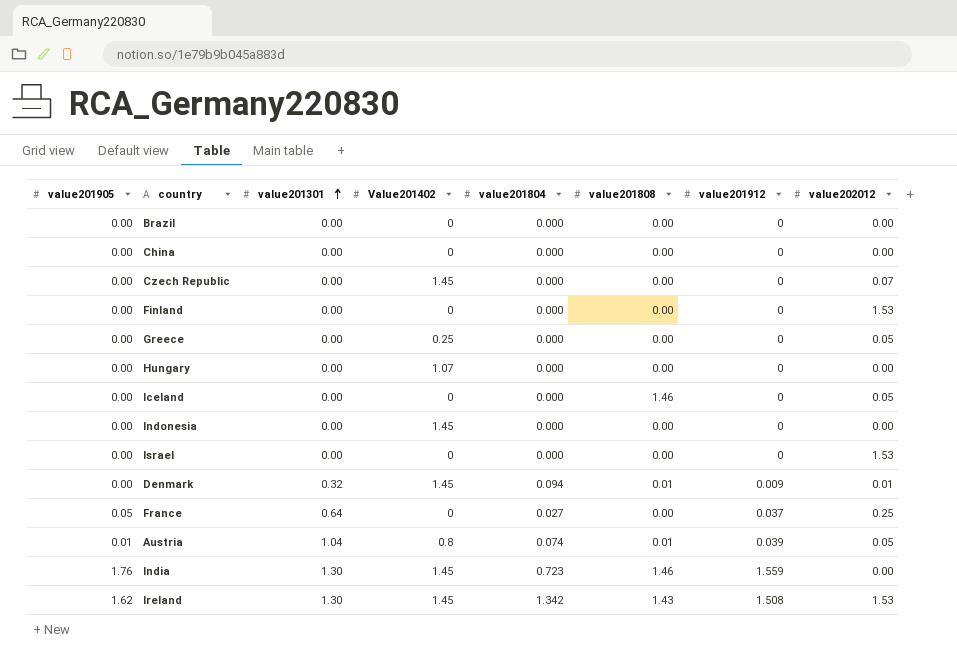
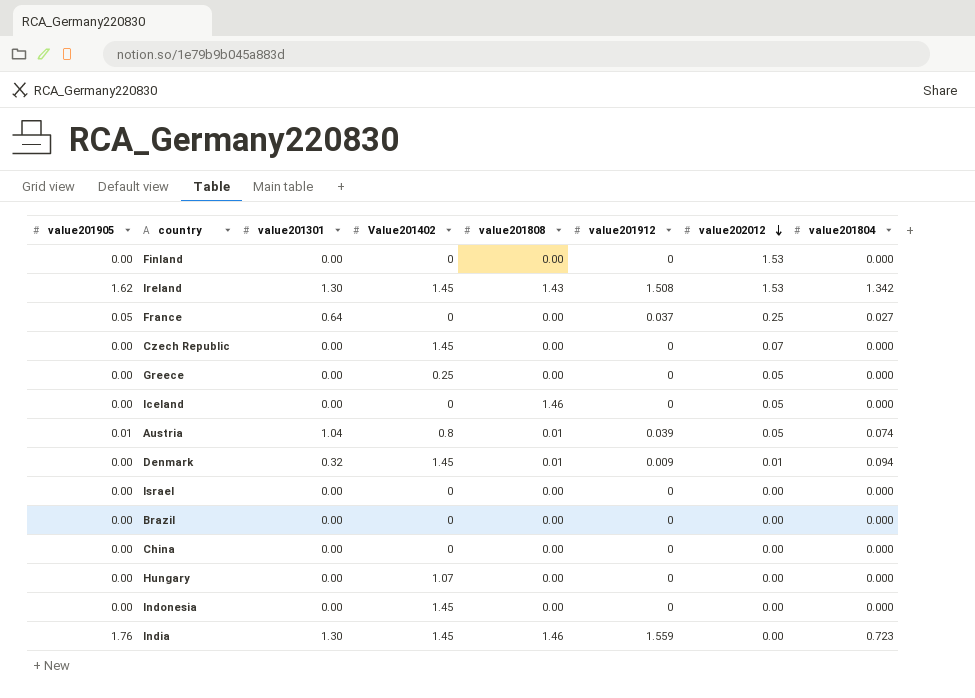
row order: value201301 ascending -> value202012 descending
column value201804 | position: 5 -> 8
Israel | value202012: 1.53 -> 0.00

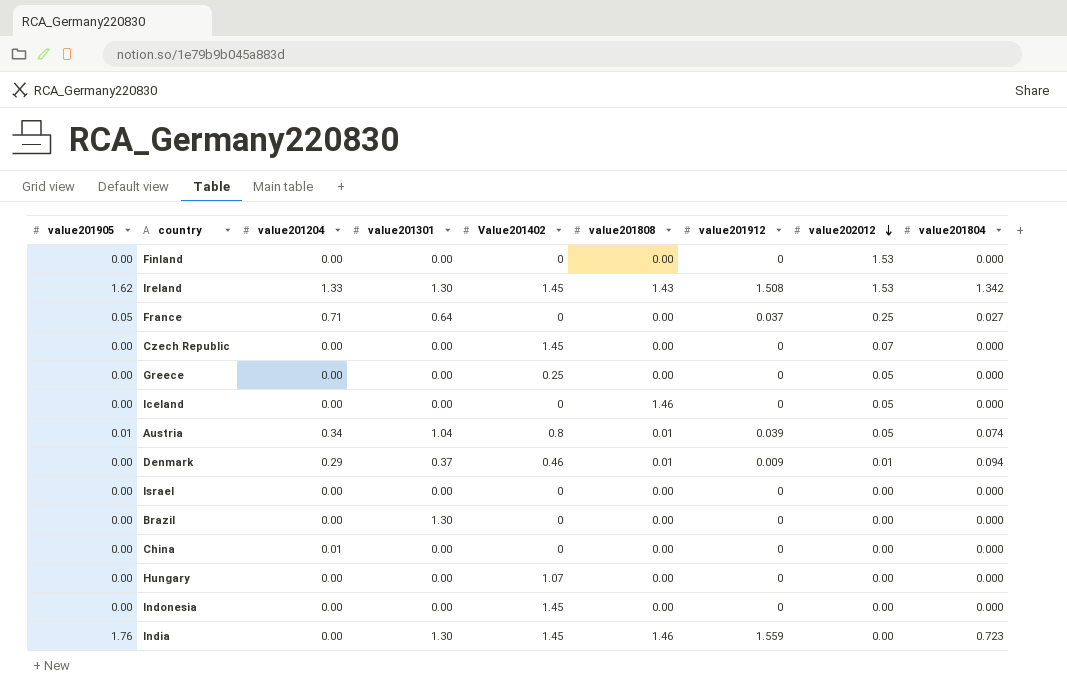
column value201204 | position: none -> 3
Denmark | value201301: 0.32 -> 0.37
Denmark | Value201402: 1.45 -> 0.46
Brazil | value201301: 0.00 -> 1.30

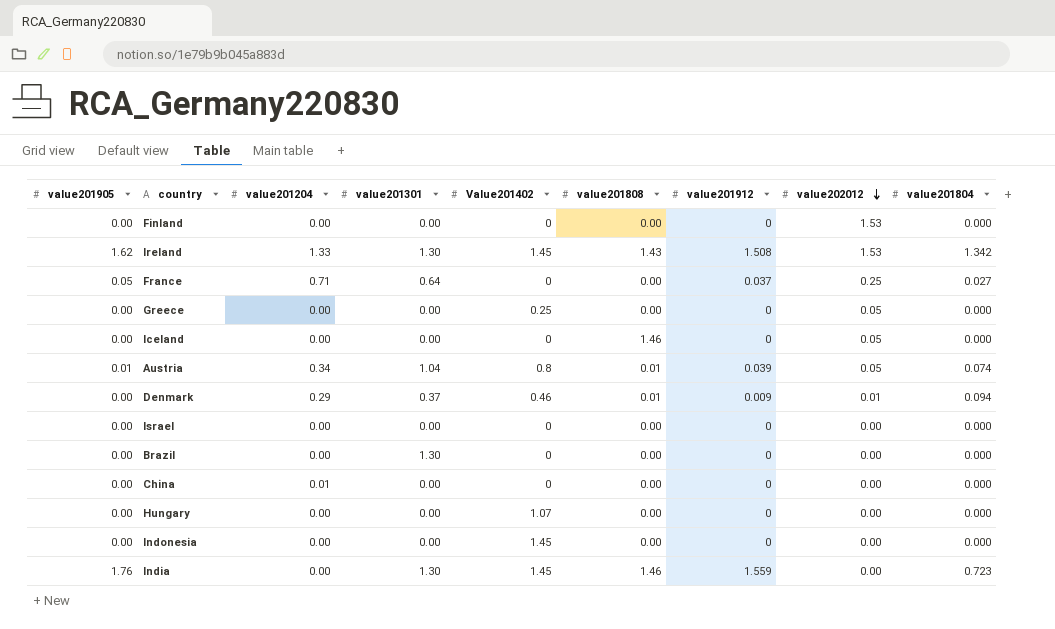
row Czech Republic: 0.00 | 0.00 | 0.00 | 1.45 | 0.00 | 0 | 0.07 | 0.000 -> none

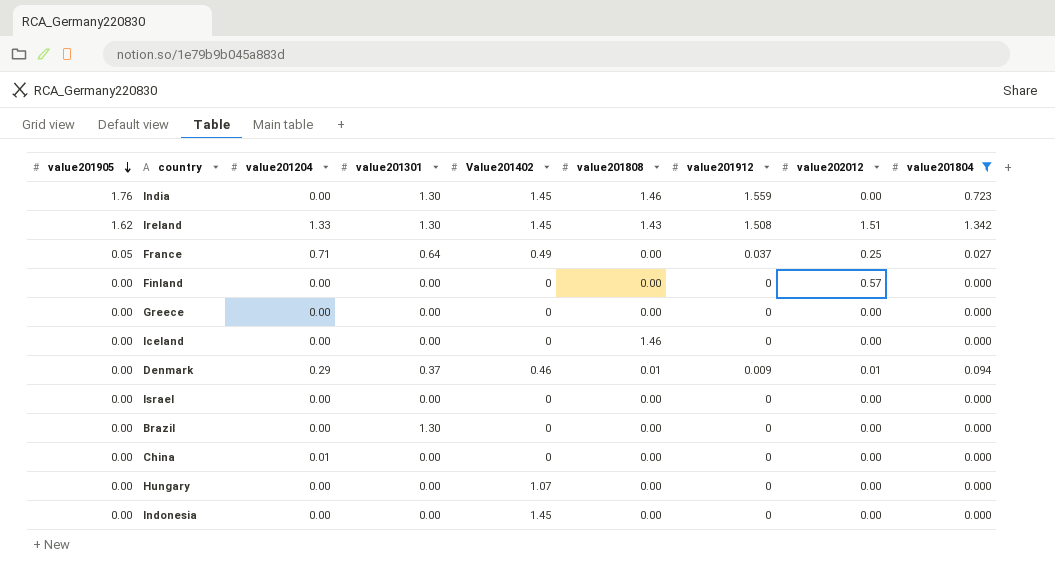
filter: none -> value201804 != 0.074
row order: value202012 descending -> value201905 descending
Ireland | value202012: 1.53 -> 1.51
France | Value201402: 0 -> 0.49
Finland | value202012: 1.53 -> 0.57
Greece | Value201402: 0.25 -> 0
Greece | value202012: 0.05 -> 0.00
Iceland | value202012: 0.05 -> 0.00

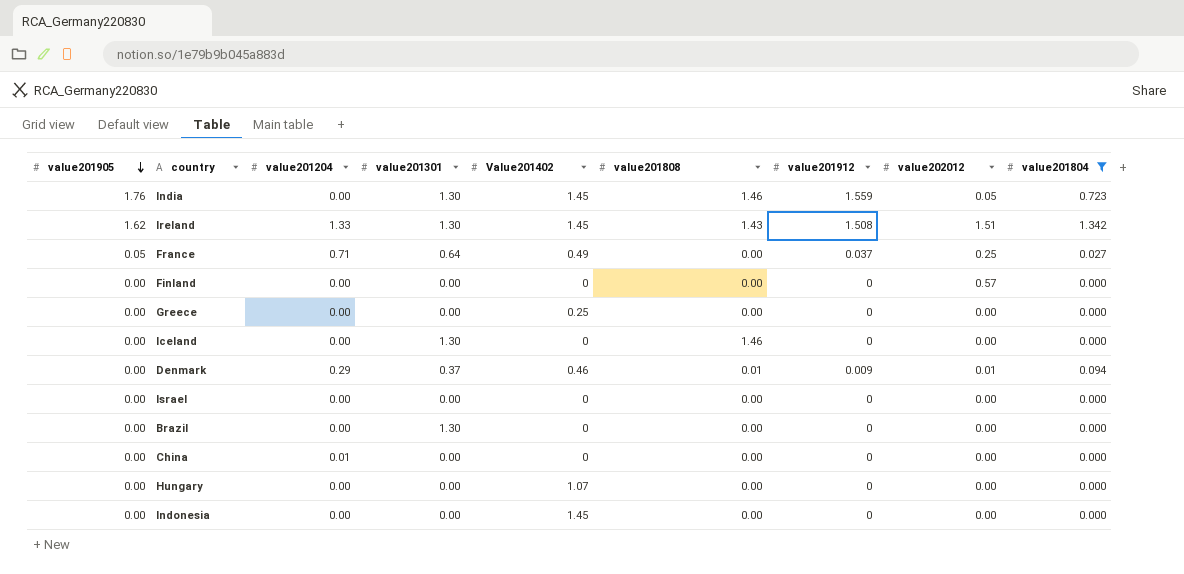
India | value202012: 0.00 -> 0.05
Greece | Value201402: 0 -> 0.25
Iceland | value201301: 0.00 -> 1.30

